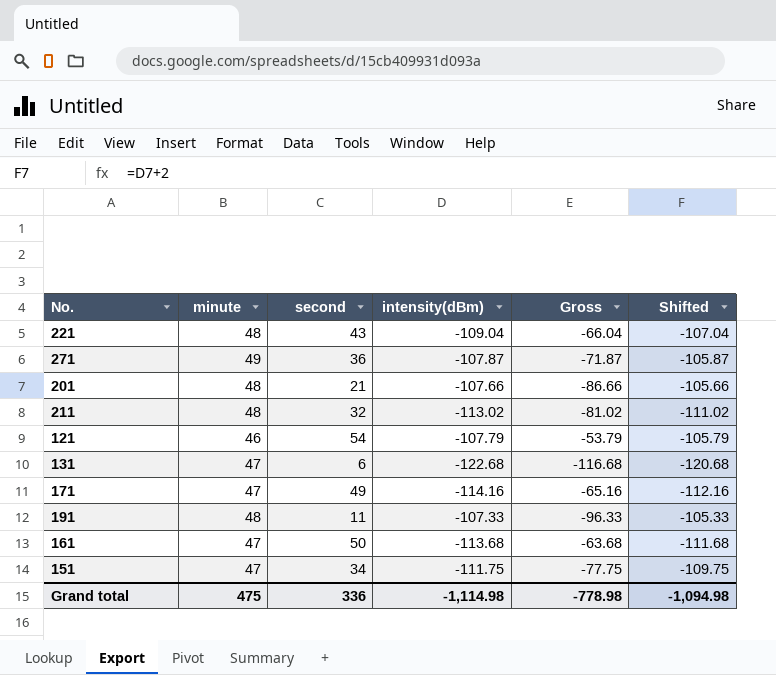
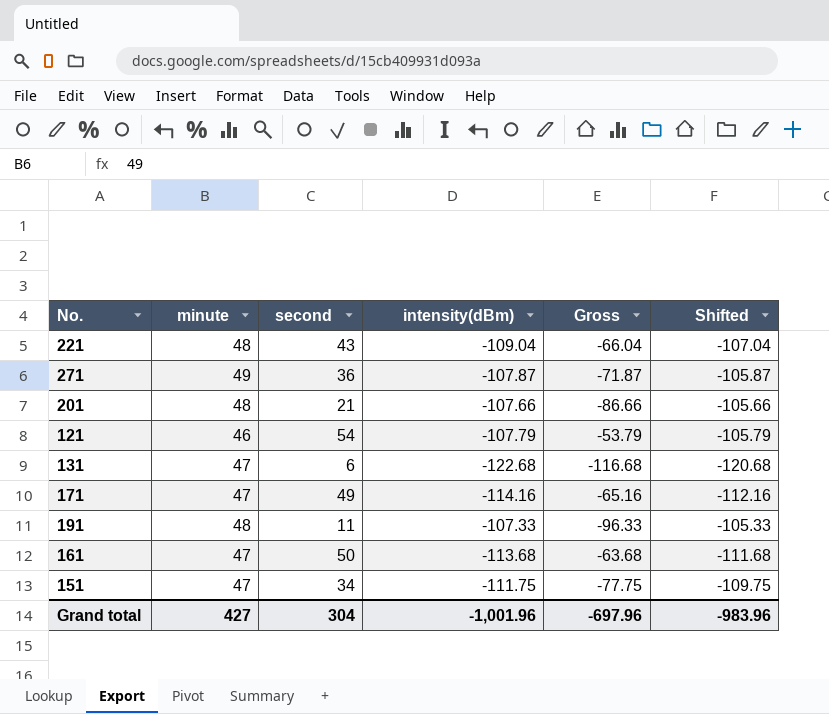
row 211: 48 | 32 | -113.02 | -81.02 | -111.02 -> none
Grand total | minute: 475 -> 427
Grand total | second: 336 -> 304
Grand total | intensity(dBm): -1,114.98 -> -1,001.96
Grand total | Gross: -778.98 -> -697.96
Grand total | Shifted: -1,094.98 -> -983.96

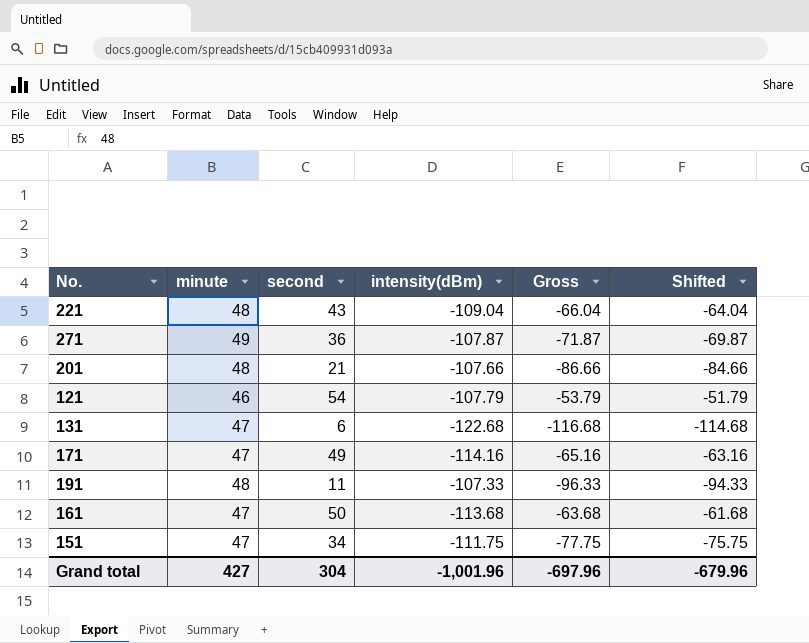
column Shifted | formula: [intensity(dBm)] + 2 -> [Gross] + 2
Grand total | Shifted: -983.96 -> -679.96

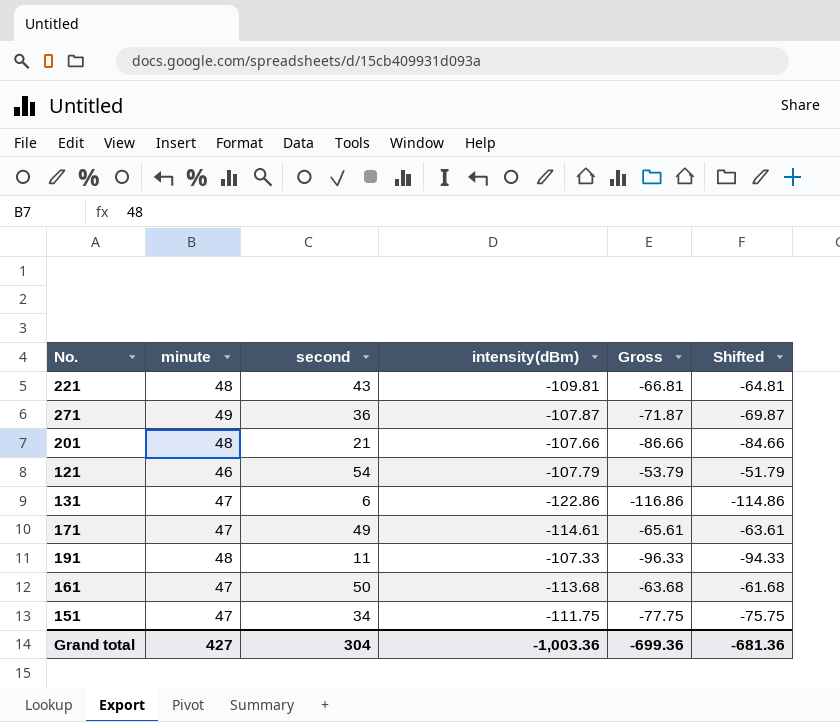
221 | intensity(dBm): -109.04 -> -109.81
221 | Gross: -66.04 -> -66.81
221 | Shifted: -64.04 -> -64.81
131 | intensity(dBm): -122.68 -> -122.86
131 | Gross: -116.68 -> -116.86
131 | Shifted: -114.68 -> -114.86
171 | intensity(dBm): -114.16 -> -114.61
171 | Gross: -65.16 -> -65.61
171 | Shifted: -63.16 -> -63.61
Grand total | intensity(dBm): -1,001.96 -> -1,003.36
Grand total | Gross: -697.96 -> -699.36
Grand total | Shifted: -679.96 -> -681.36

